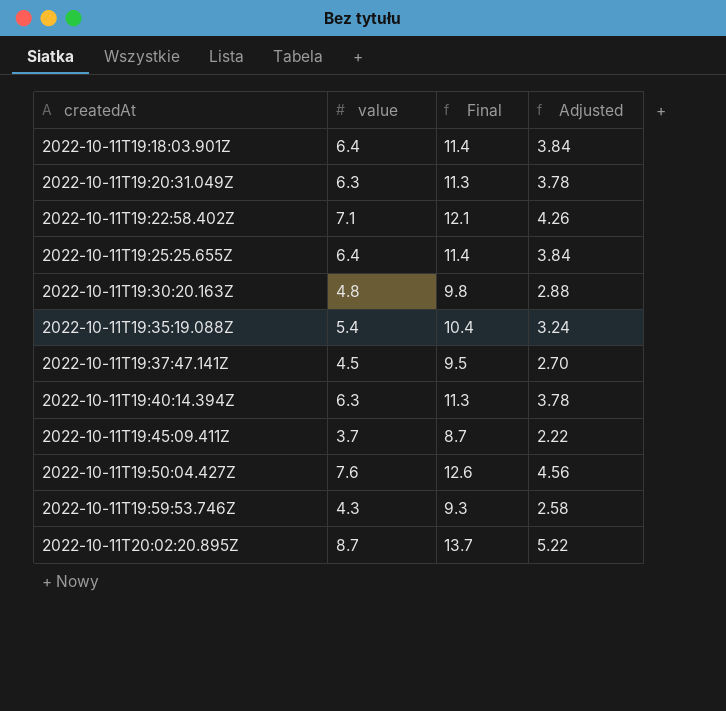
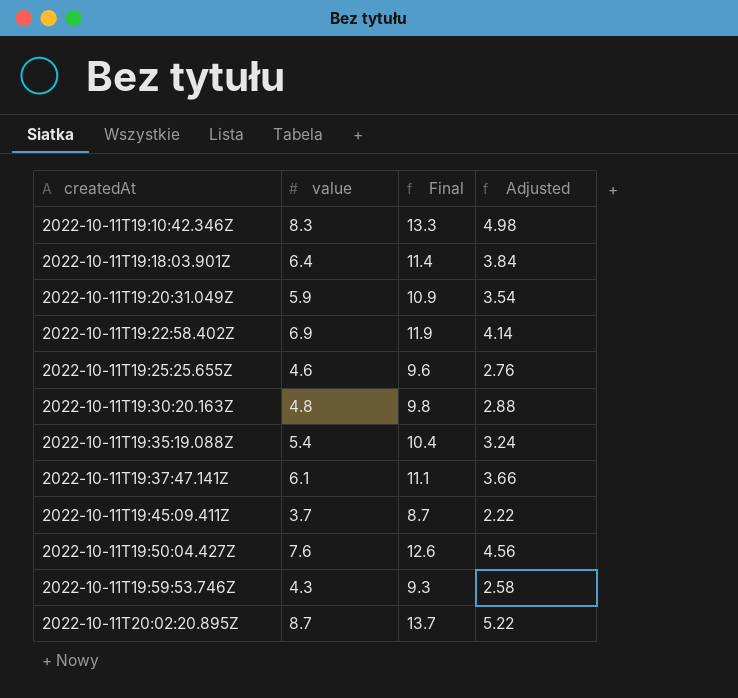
row 2022-10-11T19:40:14.394Z: 6.3 | 11.3 | 3.78 -> none
row 2022-10-11T19:10:42.346Z: none -> 8.3 | 13.3 | 4.98
2022-10-11T19:20:31.049Z | value: 6.3 -> 5.9
2022-10-11T19:20:31.049Z | Final: 11.3 -> 10.9
2022-10-11T19:20:31.049Z | Adjusted: 3.78 -> 3.54
2022-10-11T19:22:58.402Z | value: 7.1 -> 6.9
2022-10-11T19:22:58.402Z | Final: 12.1 -> 11.9
2022-10-11T19:22:58.402Z | Adjusted: 4.26 -> 4.14
2022-10-11T19:25:25.655Z | value: 6.4 -> 4.6
2022-10-11T19:25:25.655Z | Final: 11.4 -> 9.6
2022-10-11T19:25:25.655Z | Adjusted: 3.84 -> 2.76
2022-10-11T19:37:47.141Z | value: 4.5 -> 6.1
2022-10-11T19:37:47.141Z | Final: 9.5 -> 11.1
2022-10-11T19:37:47.141Z | Adjusted: 2.70 -> 3.66

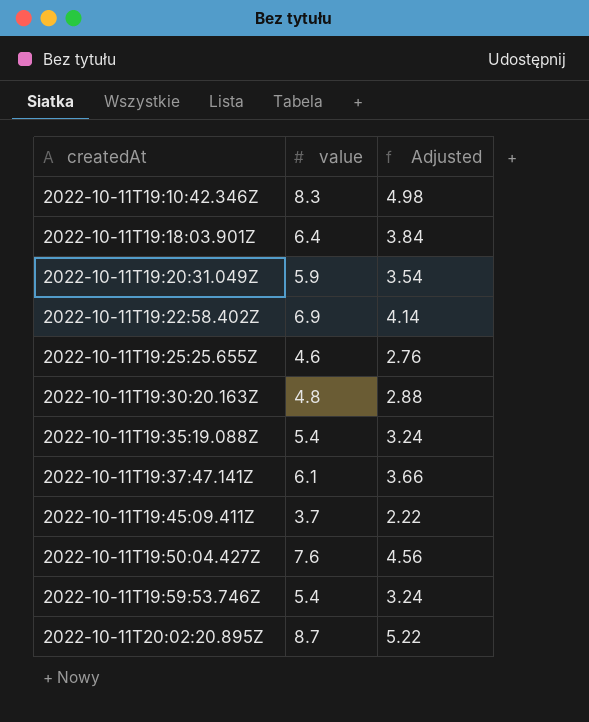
column Final | formula: [value] + 5 -> none
2022-10-11T19:59:53.746Z | value: 4.3 -> 5.4
2022-10-11T19:59:53.746Z | Adjusted: 2.58 -> 3.24

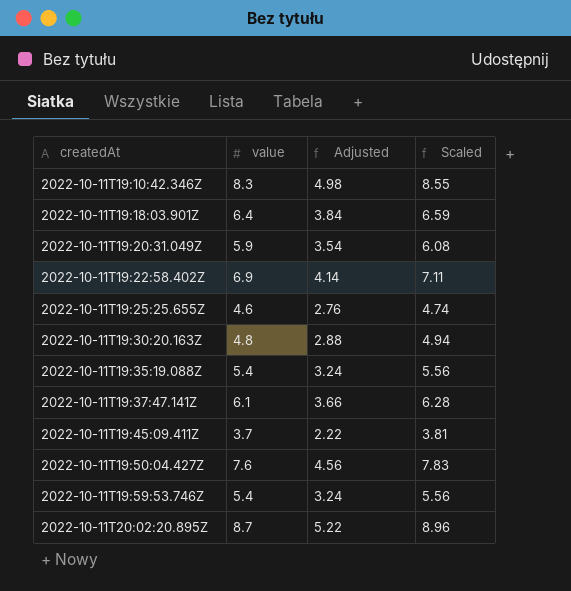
column Scaled | formula: none -> [value] * 1.03

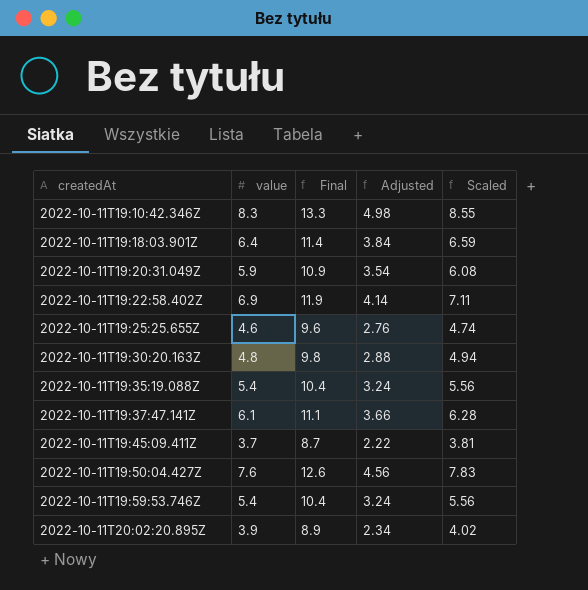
column Final | formula: none -> [value] + 5
2022-10-11T20:02:20.895Z | value: 8.7 -> 3.9
2022-10-11T20:02:20.895Z | Adjusted: 5.22 -> 2.34
2022-10-11T20:02:20.895Z | Scaled: 8.96 -> 4.02

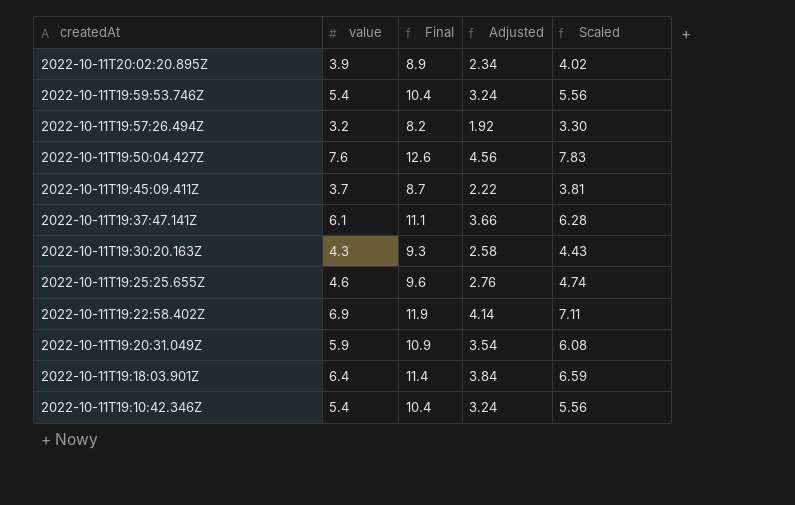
row order: createdAt ascending -> createdAt descending
row 2022-10-11T19:35:19.088Z: 5.4 | 10.4 | 3.24 | 5.56 -> none
row 2022-10-11T19:57:26.494Z: none -> 3.2 | 8.2 | 1.92 | 3.30
2022-10-11T19:30:20.163Z | value: 4.8 -> 4.3
2022-10-11T19:30:20.163Z | Final: 9.8 -> 9.3
2022-10-11T19:30:20.163Z | Adjusted: 2.88 -> 2.58
2022-10-11T19:30:20.163Z | Scaled: 4.94 -> 4.43
2022-10-11T19:10:42.346Z | value: 8.3 -> 5.4
2022-10-11T19:10:42.346Z | Final: 13.3 -> 10.4
2022-10-11T19:10:42.346Z | Adjusted: 4.98 -> 3.24
2022-10-11T19:10:42.346Z | Scaled: 8.55 -> 5.56

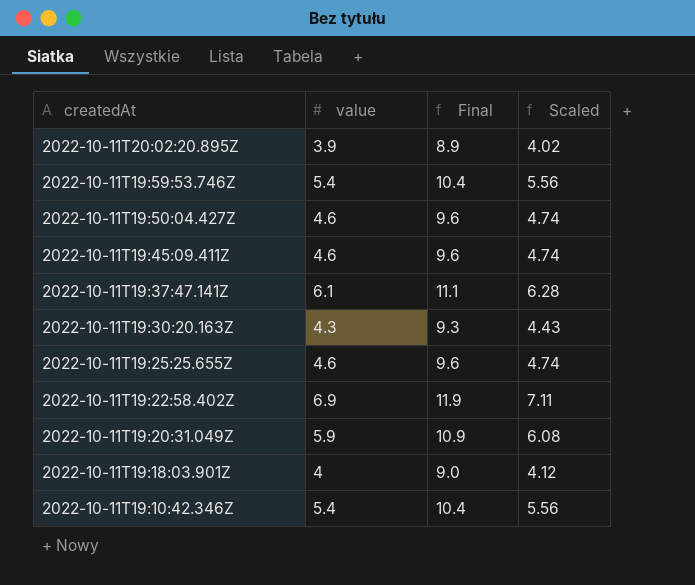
column Adjusted | formula: [value] * 0.6 -> none
row 2022-10-11T19:57:26.494Z: 3.2 | 8.2 | 1.92 | 3.30 -> none
2022-10-11T19:50:04.427Z | value: 7.6 -> 4.6
2022-10-11T19:50:04.427Z | Final: 12.6 -> 9.6
2022-10-11T19:50:04.427Z | Scaled: 7.83 -> 4.74
2022-10-11T19:45:09.411Z | value: 3.7 -> 4.6
2022-10-11T19:45:09.411Z | Final: 8.7 -> 9.6
2022-10-11T19:45:09.411Z | Scaled: 3.81 -> 4.74
2022-10-11T19:18:03.901Z | value: 6.4 -> 4
2022-10-11T19:18:03.901Z | Final: 11.4 -> 9.0
2022-10-11T19:18:03.901Z | Scaled: 6.59 -> 4.12

